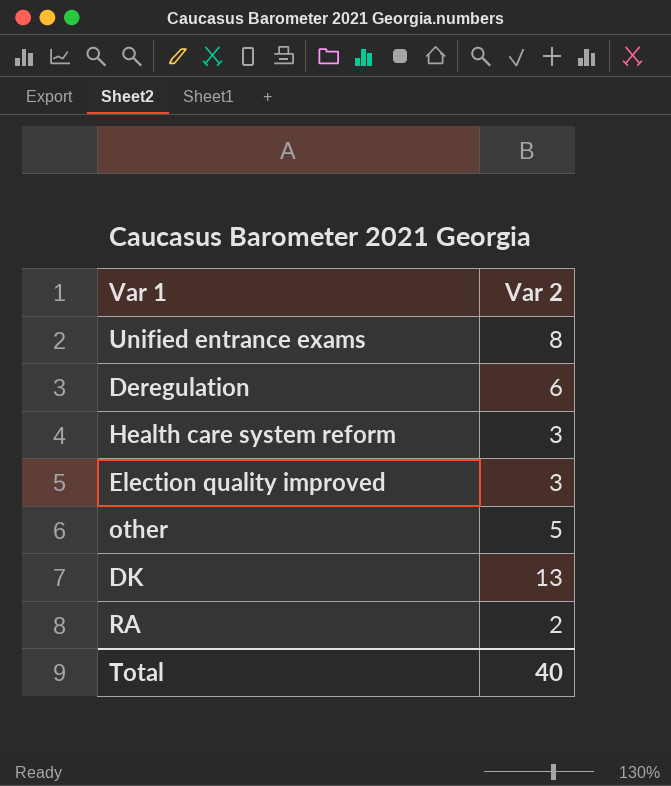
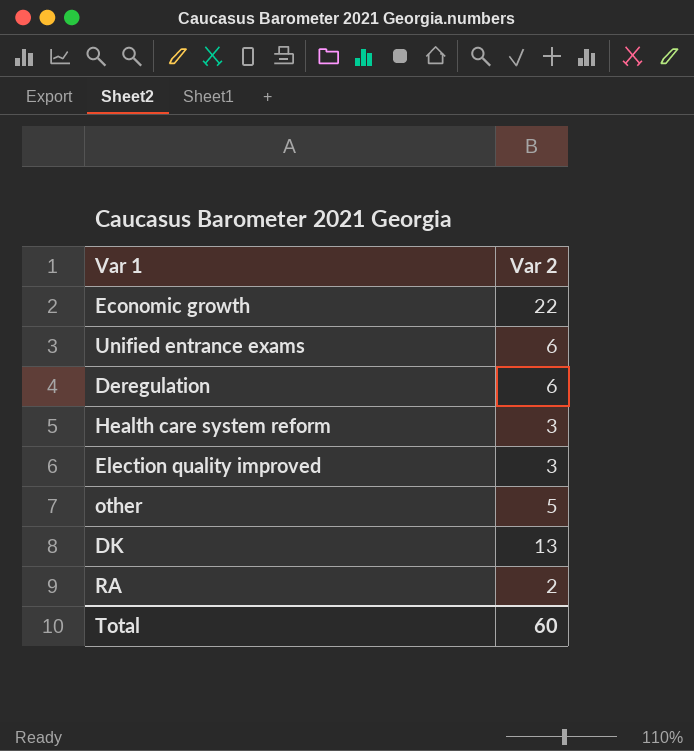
row Economic growth: none -> 22
Unified entrance exams | Var 2: 8 -> 6
Total | Var 2: 40 -> 60

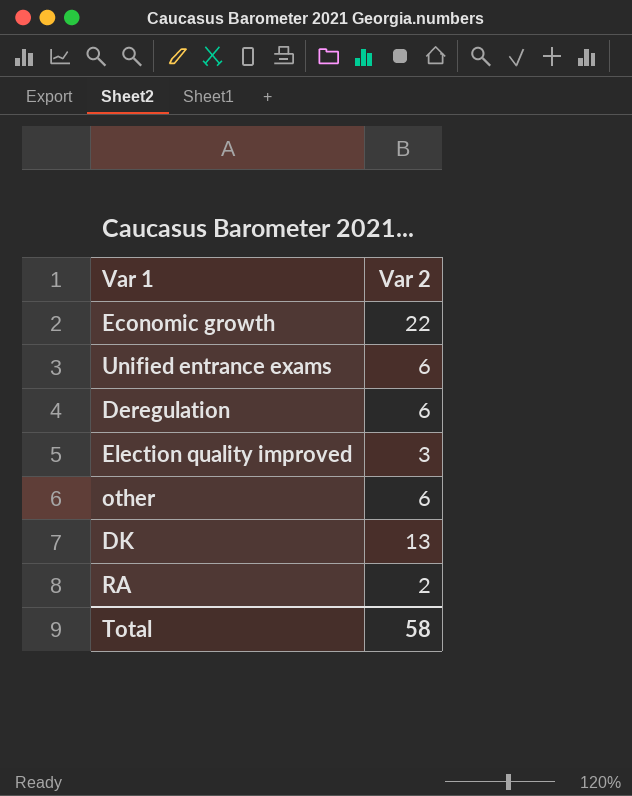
row Health care system reform: 3 -> none
other | Var 2: 5 -> 6
Total | Var 2: 60 -> 58

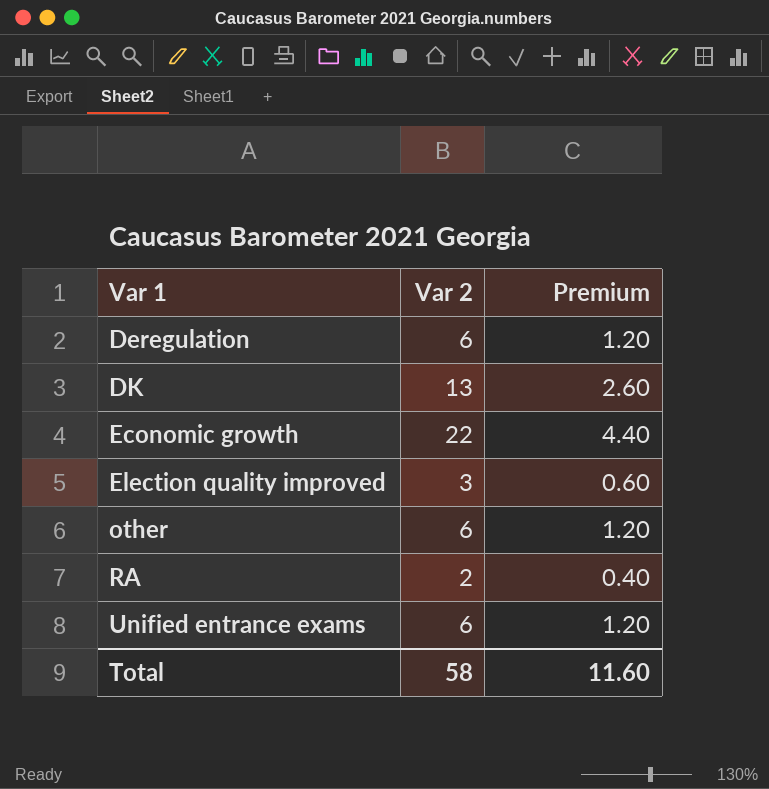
row order: none -> Var 1 ascending
column Premium | formula: none -> [Var 2] * 0.2

